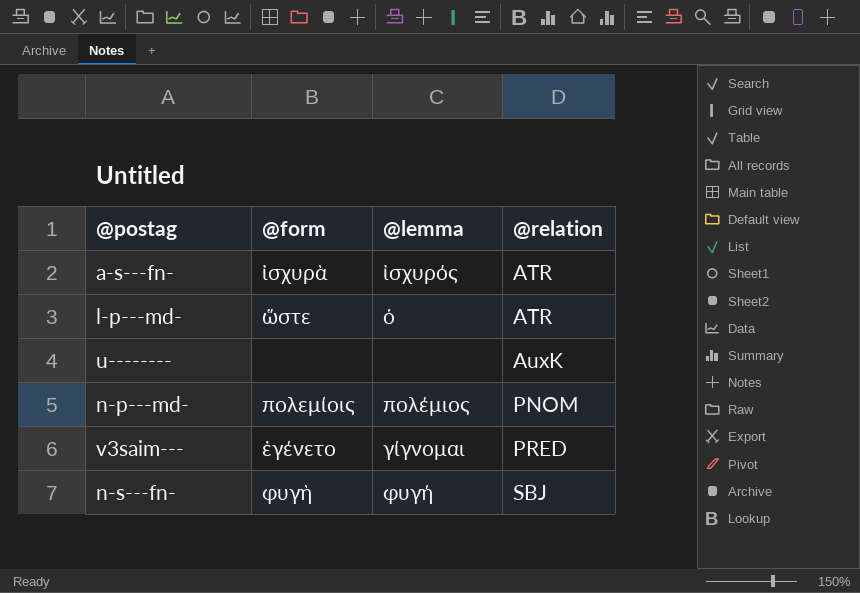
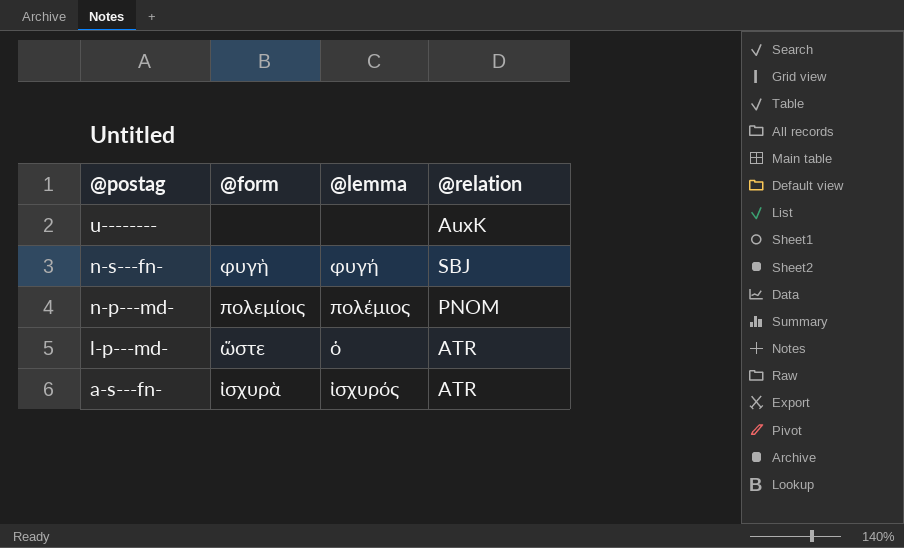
row order: @relation ascending -> @postag descending
row v3saim---: ἐγένετο | γίγνομαι | PRED -> none

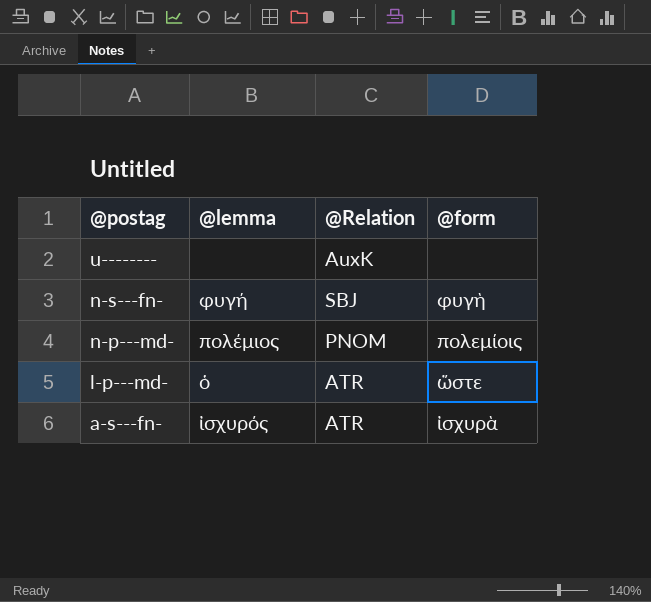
column name: @relation -> @Relation
column @form | position: 2 -> 4

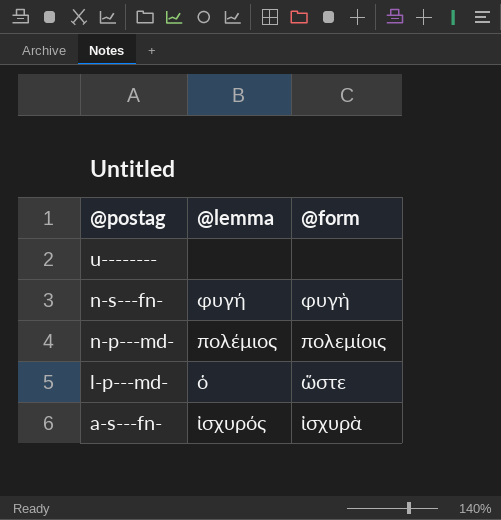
column @Relation | position: 3 -> none

